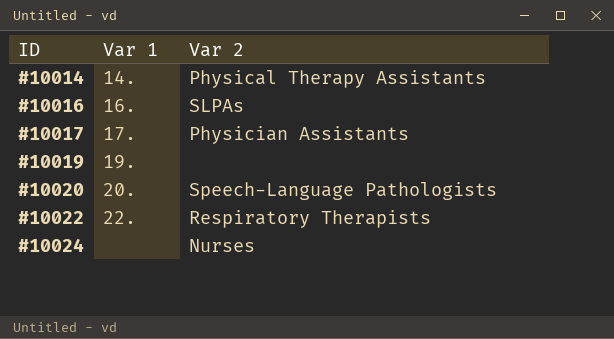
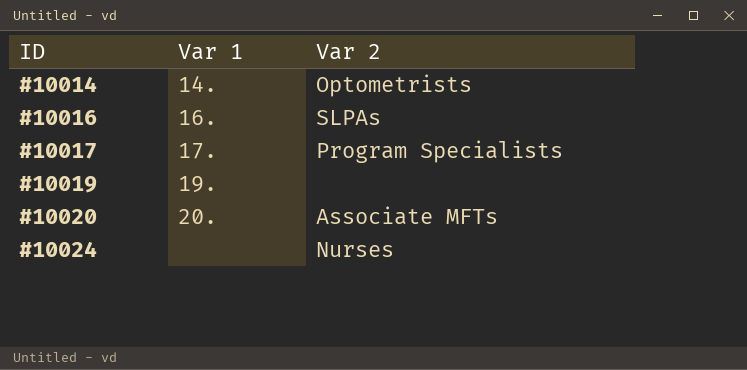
row #10022: 22. | Respiratory Therapists -> none
#10014 | Var 2: Physical Therapy Assistants -> Optometrists
#10017 | Var 2: Physician Assistants -> Program Specialists
#10020 | Var 2: Speech-Language Pathologists -> Associate MFTs

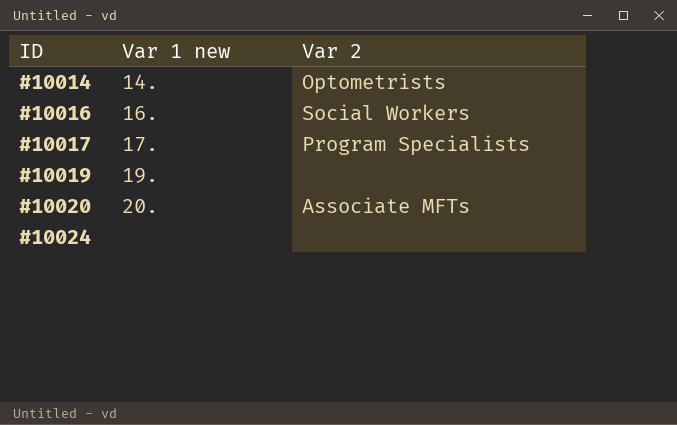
column name: Var 1 -> Var 1 new
#10016 | Var 2: SLPAs -> Social Workers
#10024 | Var 2: Nurses -> none

